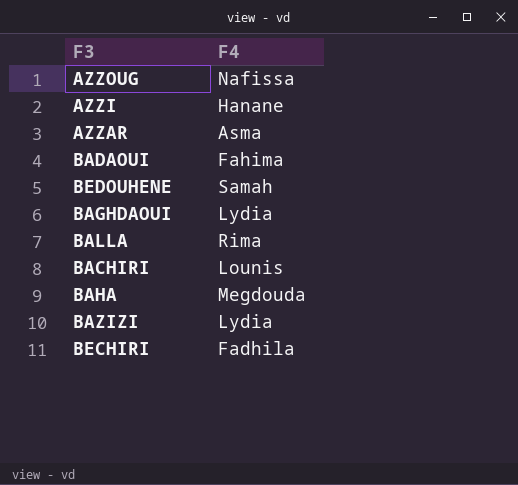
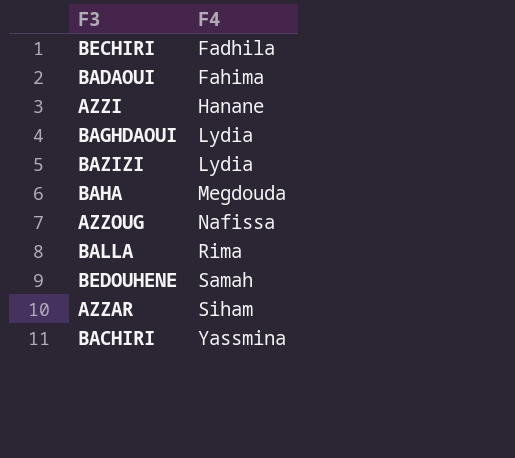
row order: none -> F4 ascending
AZZAR | F4: Asma -> Siham
BACHIRI | F4: Lounis -> Yassmina

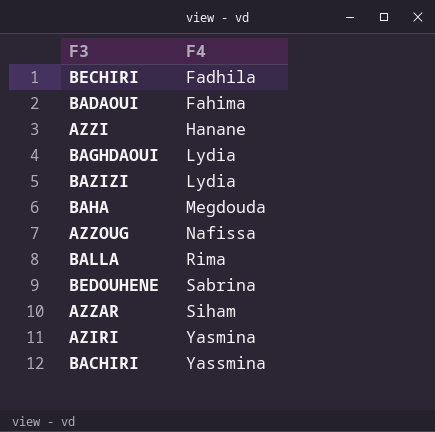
BEDOUHENE | F4: Samah -> Sabrina
row AZIRI: none -> Yasmina

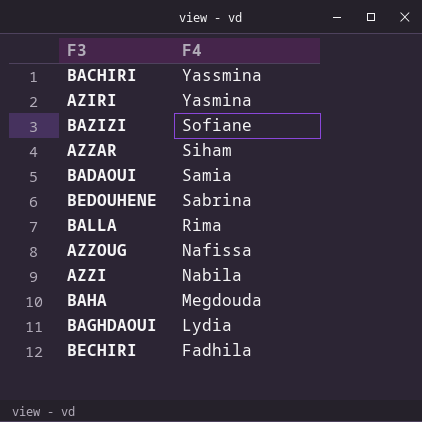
row order: F4 ascending -> F4 descending
BAZIZI | F4: Lydia -> Sofiane
BADAOUI | F4: Fahima -> Samia
AZZI | F4: Hanane -> Nabila

